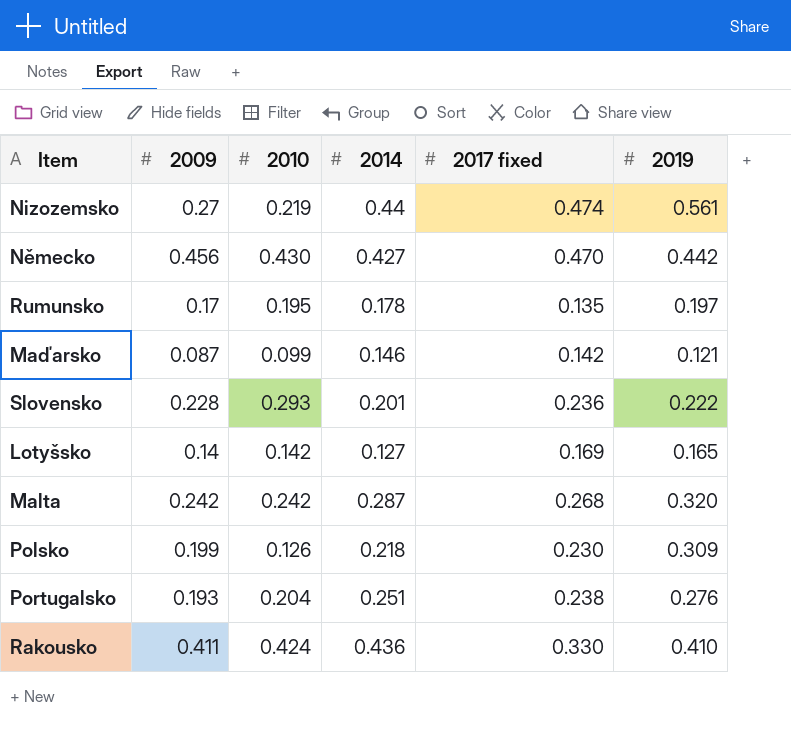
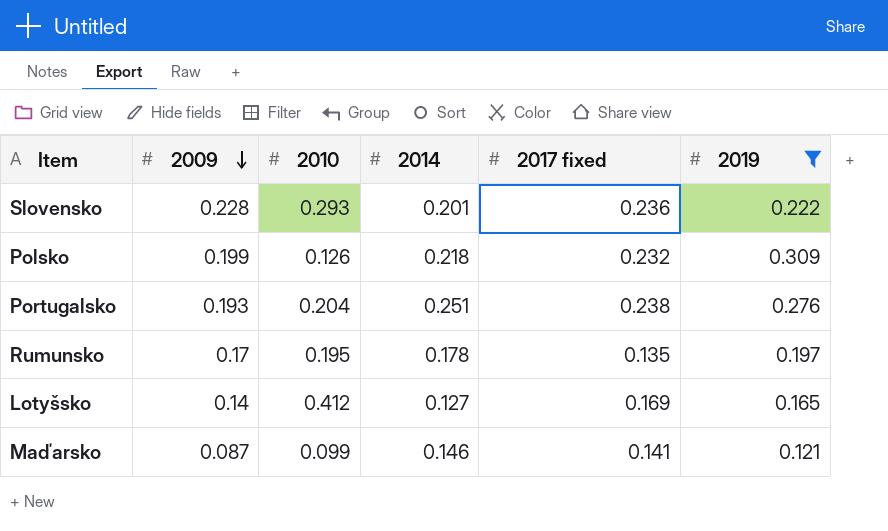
filter: none -> 2019 <= 0.309
row order: none -> 2009 descending
Polsko | 2017 fixed: 0.230 -> 0.232
Lotyšsko | 2010: 0.142 -> 0.412
Maďarsko | 2017 fixed: 0.142 -> 0.141

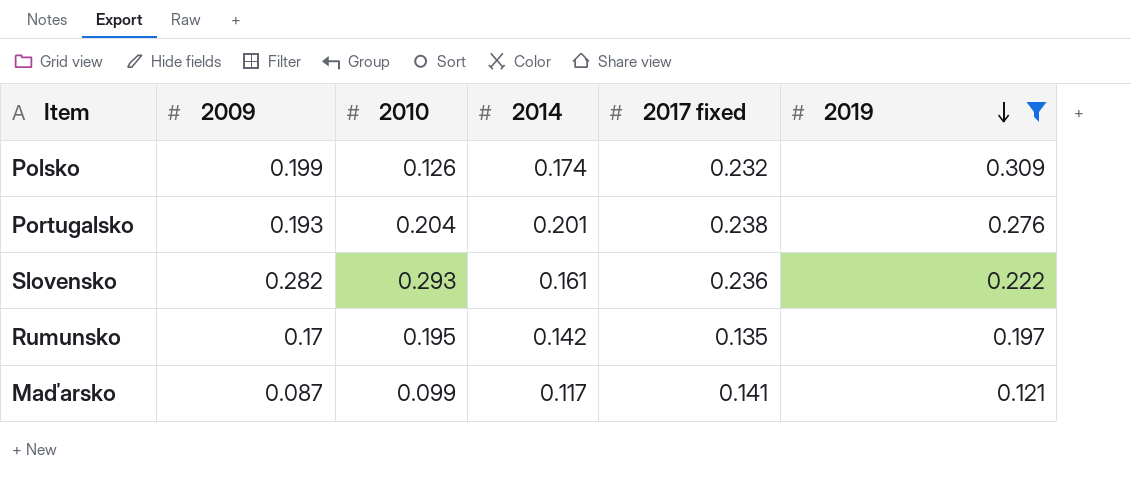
row order: 2009 descending -> 2019 descending
row Lotyšsko: 0.14 | 0.412 | 0.127 | 0.169 | 0.165 -> none
Polsko | 2014: 0.218 -> 0.174
Portugalsko | 2014: 0.251 -> 0.201
Slovensko | 2009: 0.228 -> 0.282
Slovensko | 2014: 0.201 -> 0.161
Rumunsko | 2014: 0.178 -> 0.142
Maďarsko | 2014: 0.146 -> 0.117

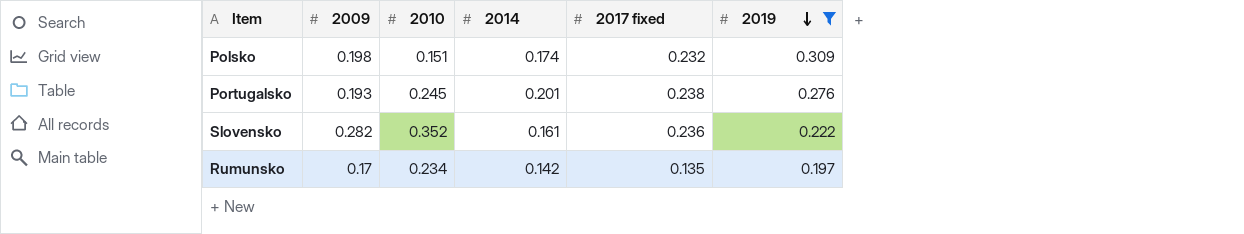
row Maďarsko: 0.087 | 0.099 | 0.117 | 0.141 | 0.121 -> none
Polsko | 2009: 0.199 -> 0.198
Polsko | 2010: 0.126 -> 0.151
Portugalsko | 2010: 0.204 -> 0.245
Slovensko | 2010: 0.293 -> 0.352
Rumunsko | 2010: 0.195 -> 0.234

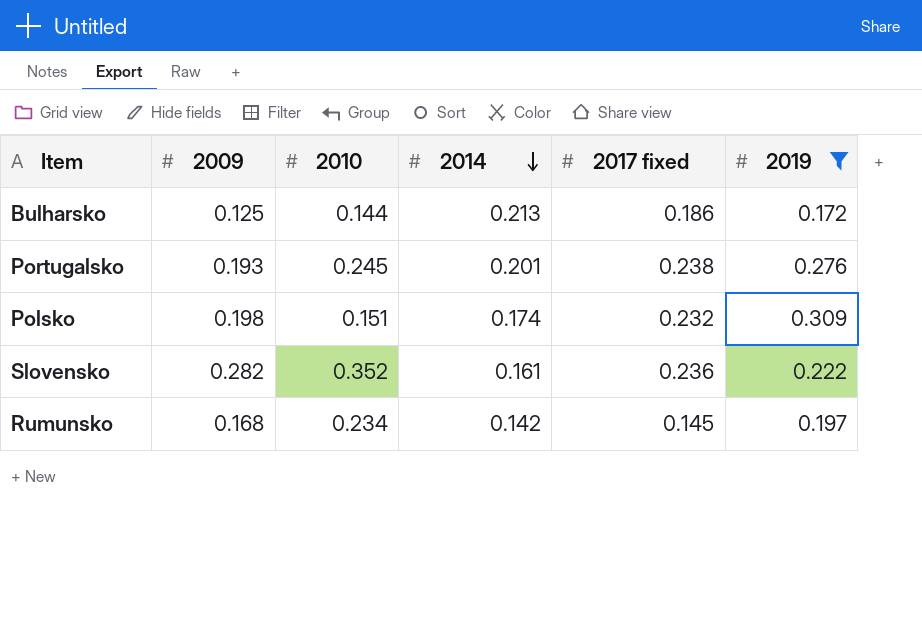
row order: 2019 descending -> 2014 descending
row Bulharsko: none -> 0.125 | 0.144 | 0.213 | 0.186 | 0.172
Rumunsko | 2009: 0.17 -> 0.168
Rumunsko | 2017 fixed: 0.135 -> 0.145

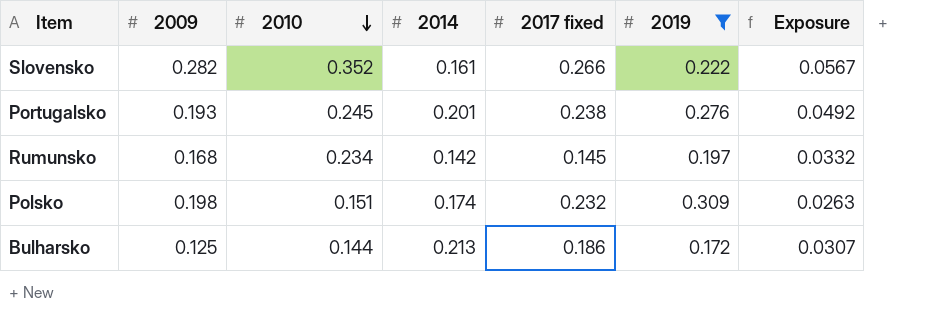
row order: 2014 descending -> 2010 descending
column Exposure | formula: none -> [2010] * [2014]
Slovensko | 2017 fixed: 0.236 -> 0.266

